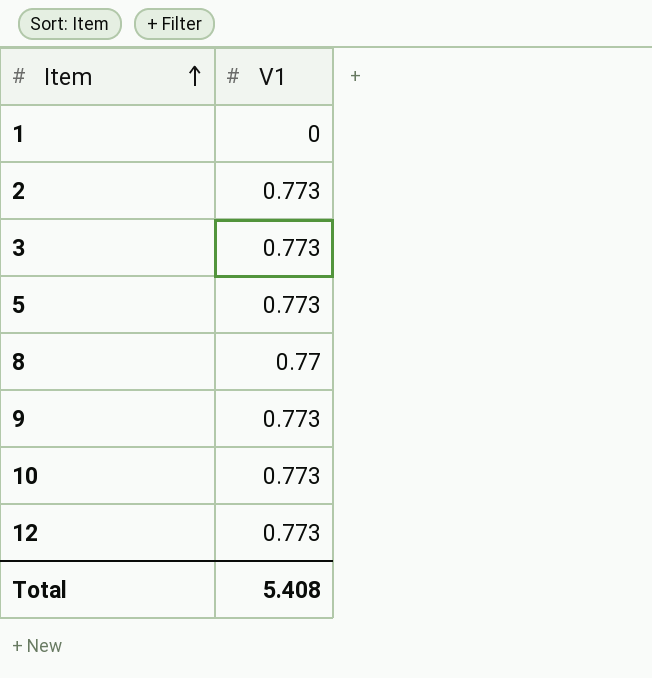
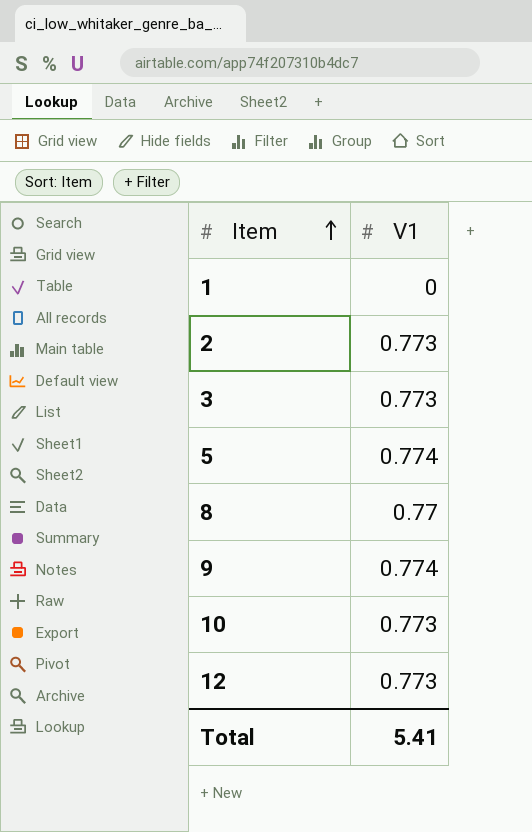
5 | V1: 0.773 -> 0.774
9 | V1: 0.773 -> 0.774
Total | V1: 5.408 -> 5.41

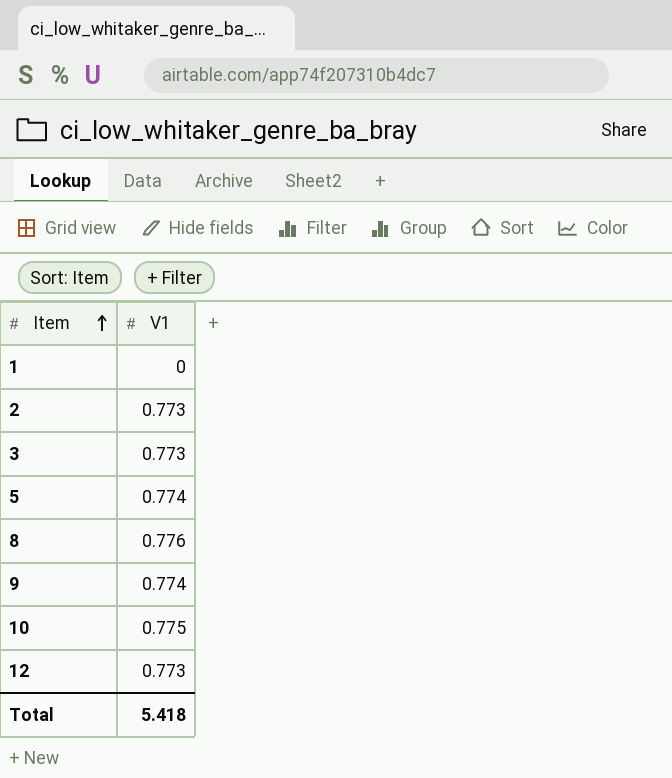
8 | V1: 0.77 -> 0.776
10 | V1: 0.773 -> 0.775
Total | V1: 5.41 -> 5.418

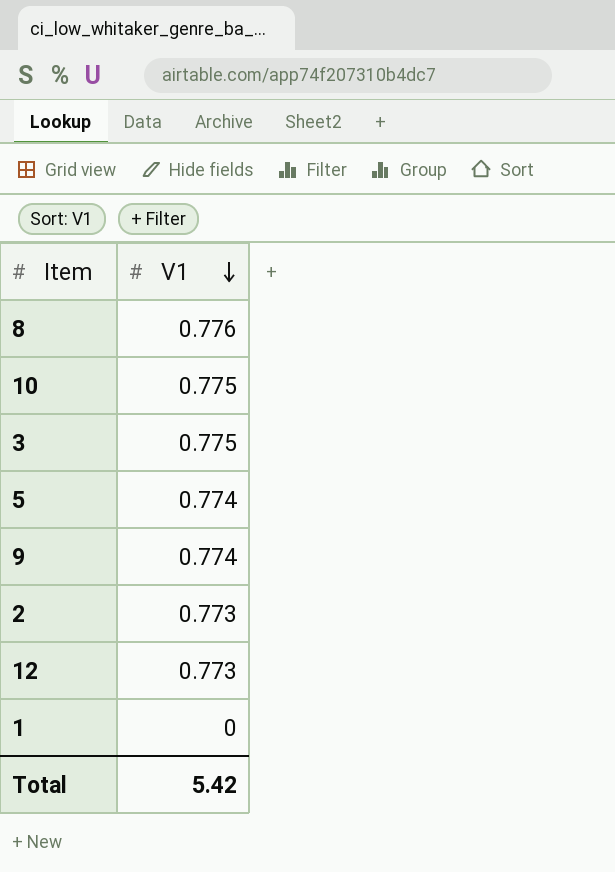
row order: Item ascending -> V1 descending
3 | V1: 0.773 -> 0.775
Total | V1: 5.418 -> 5.42

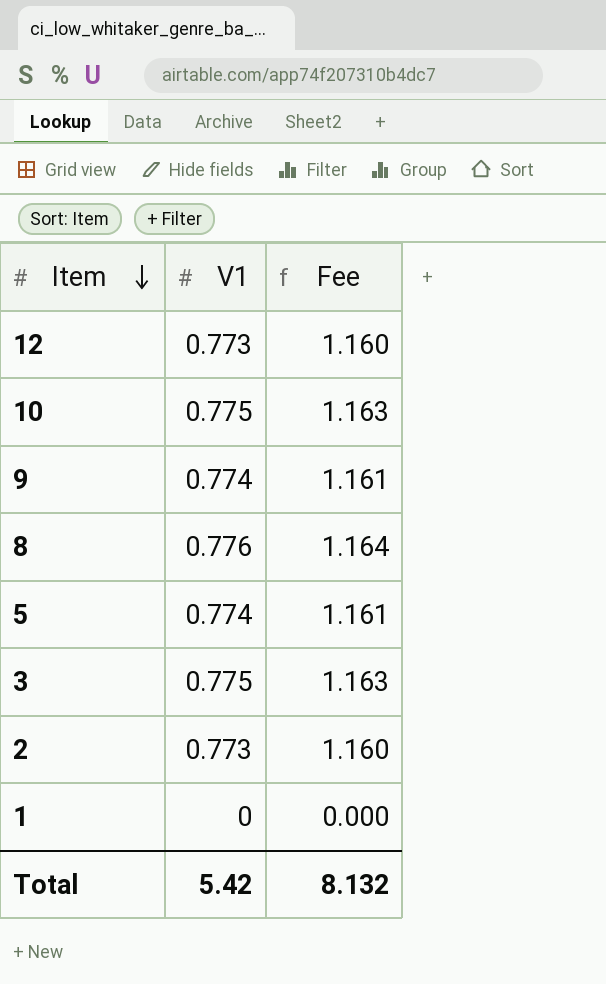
row order: V1 descending -> Item descending
column Fee | formula: none -> [V1] * 1.5

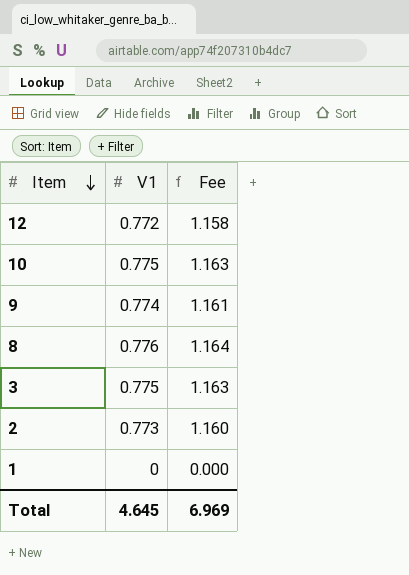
row 5: 0.774 | 1.161 -> none
12 | V1: 0.773 -> 0.772
12 | Fee: 1.160 -> 1.158
Total | V1: 5.42 -> 4.645
Total | Fee: 8.132 -> 6.969

